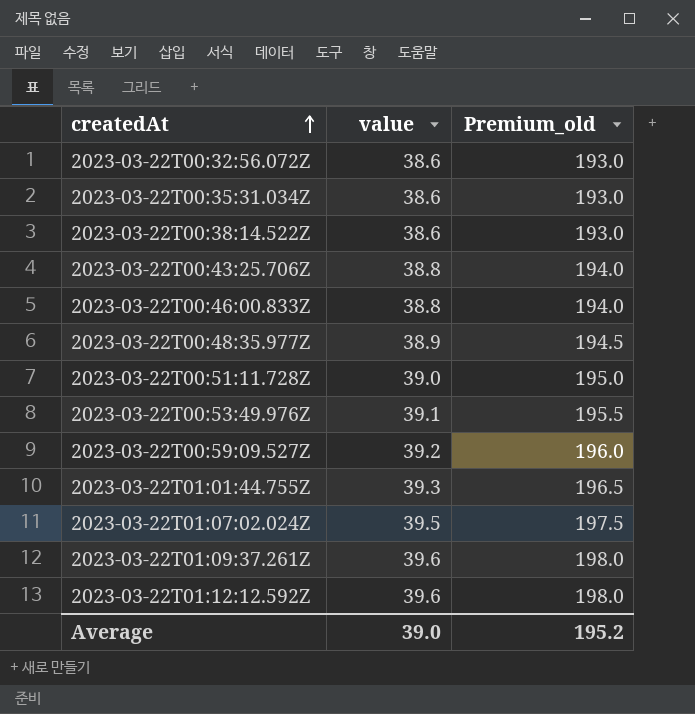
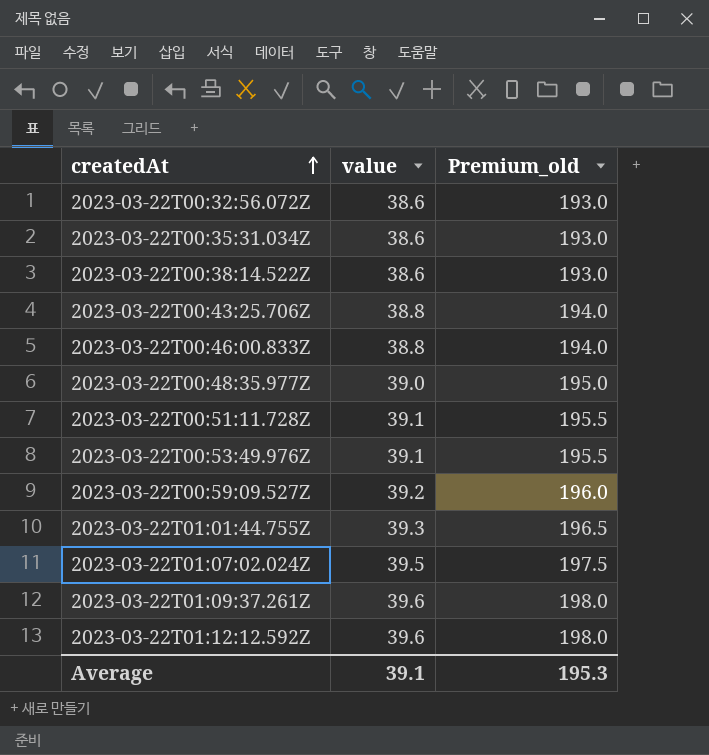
2023-03-22T00:48:35.977Z | value: 38.9 -> 39.0
2023-03-22T00:48:35.977Z | Premium_old: 194.5 -> 195.0
2023-03-22T00:51:11.728Z | value: 39.0 -> 39.1
2023-03-22T00:51:11.728Z | Premium_old: 195.0 -> 195.5
Average | value: 39.0 -> 39.1
Average | Premium_old: 195.2 -> 195.3

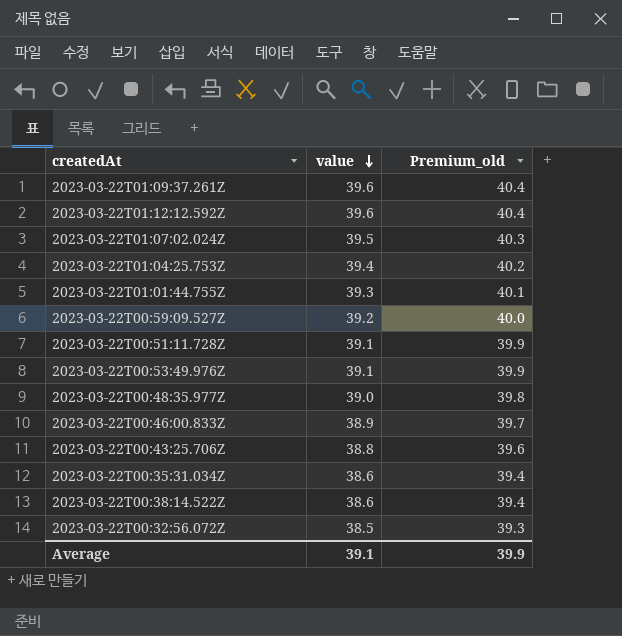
row order: createdAt ascending -> value descending
column Premium_old | formula: [value] * 5 -> [value] * 1.02
row 2023-03-22T01:04:25.753Z: none -> 39.4 | 40.2
2023-03-22T00:46:00.833Z | value: 38.8 -> 38.9
2023-03-22T00:32:56.072Z | value: 38.6 -> 38.5
Average | Premium_old: 195.3 -> 39.9

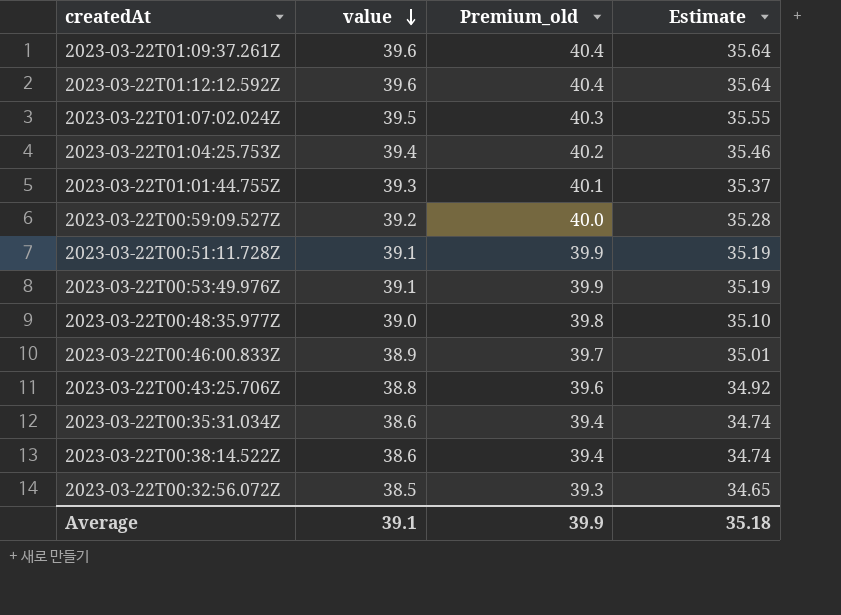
column Estimate | formula: none -> [value] * 0.9

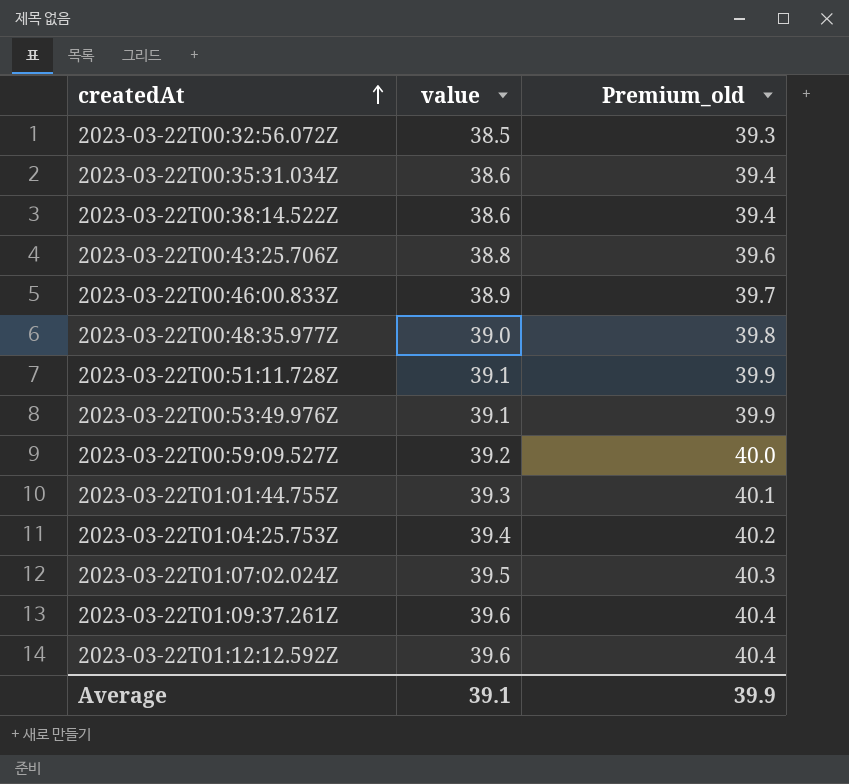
row order: value descending -> createdAt ascending
column Estimate | formula: [value] * 0.9 -> none

